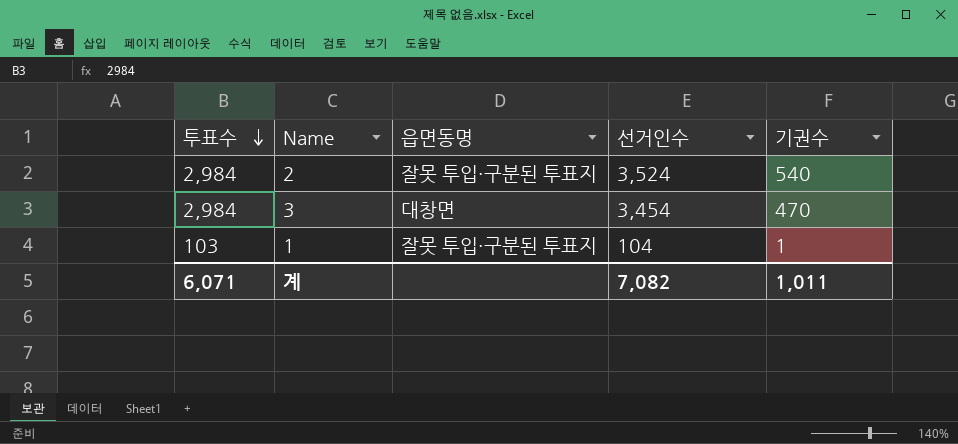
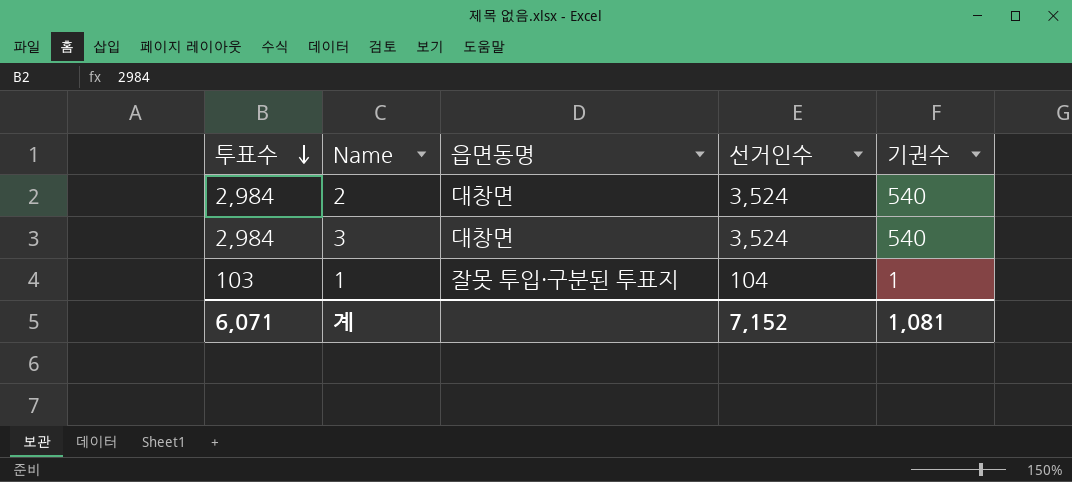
2 | 읍면동명: 잘못 투입·구분된 투표지 -> 대창면
3 | 선거인수: 3,454 -> 3,524
3 | 기권수: 470 -> 540
계 | 선거인수: 7,082 -> 7,152
계 | 기권수: 1,011 -> 1,081

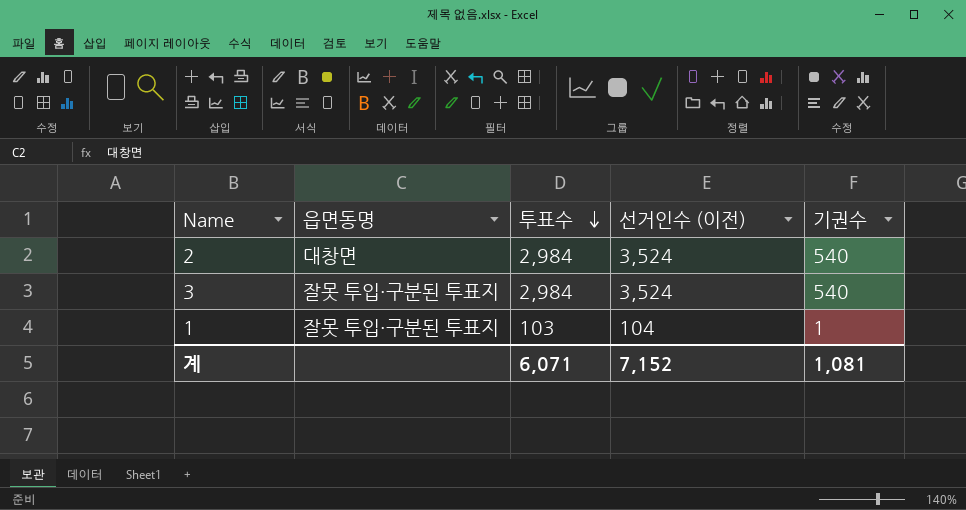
column 투표수 | position: 1 -> 3
column name: 선거인수 -> 선거인수 (이전)
3 | 읍면동명: 대창면 -> 잘못 투입·구분된 투표지

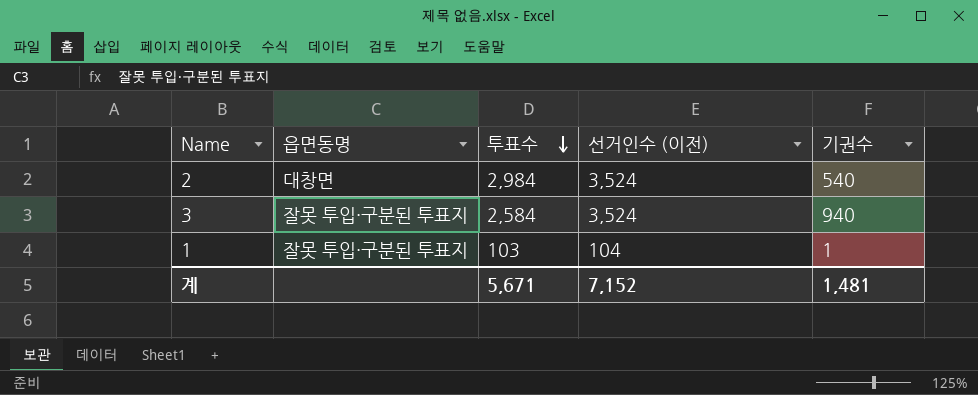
3 | 투표수: 2,984 -> 2,584
3 | 기권수: 540 -> 940
계 | 투표수: 6,071 -> 5,671
계 | 기권수: 1,081 -> 1,481

